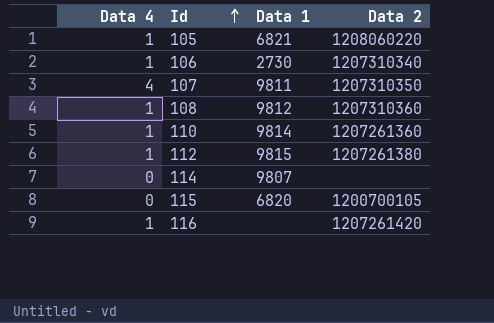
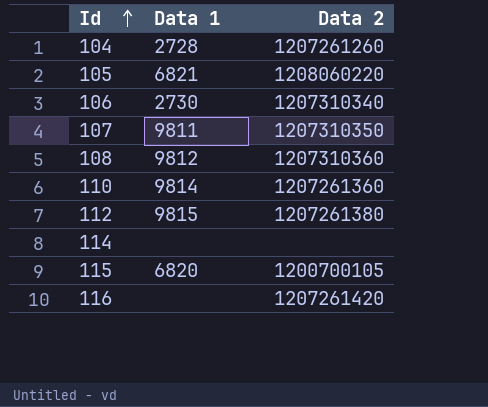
column Data 4 | position: 1 -> none
row 104: none -> 2728 | 1207261260
114 | Data 1: 9807 -> none

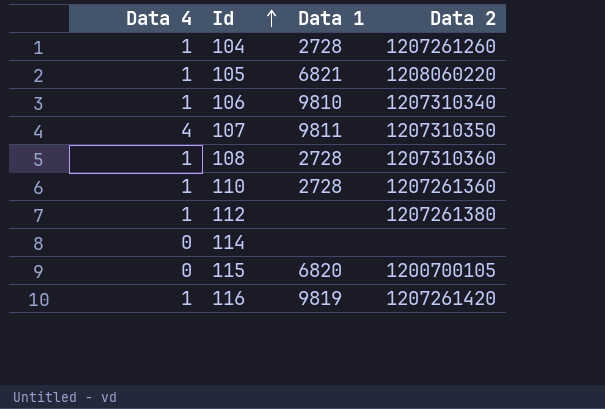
column Data 4 | position: none -> 1
106 | Data 1: 2730 -> 9810
108 | Data 1: 9812 -> 2728
110 | Data 1: 9814 -> 2728
112 | Data 1: 9815 -> none
116 | Data 1: none -> 9819

